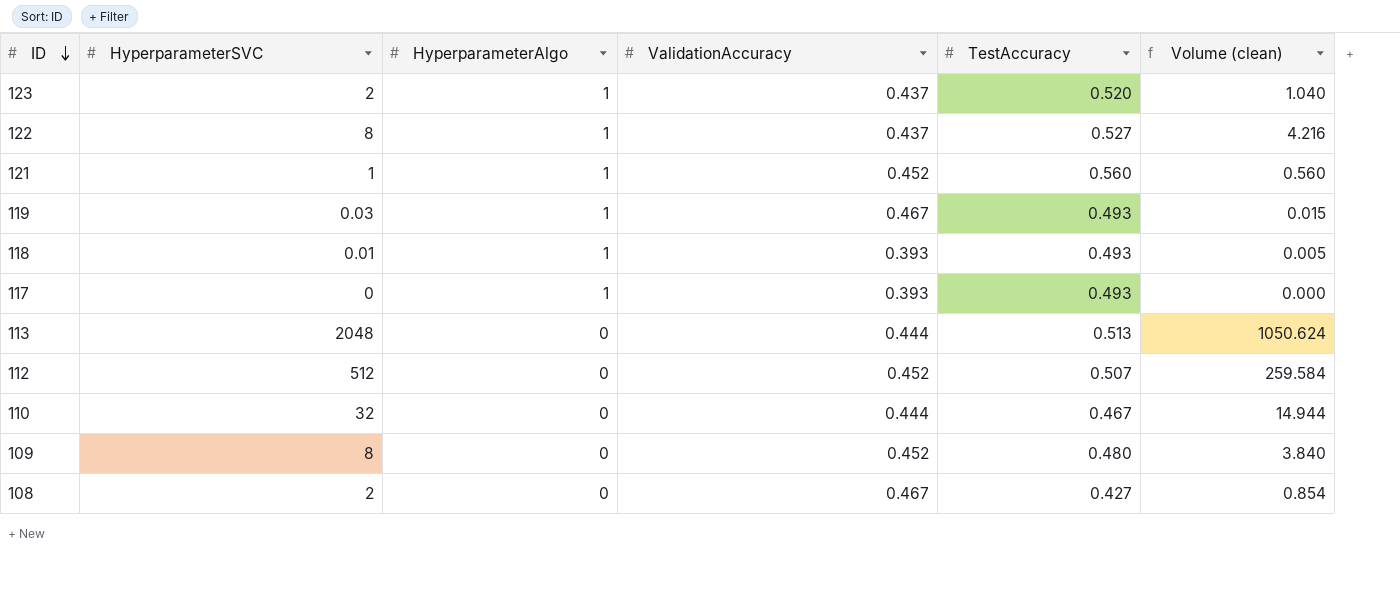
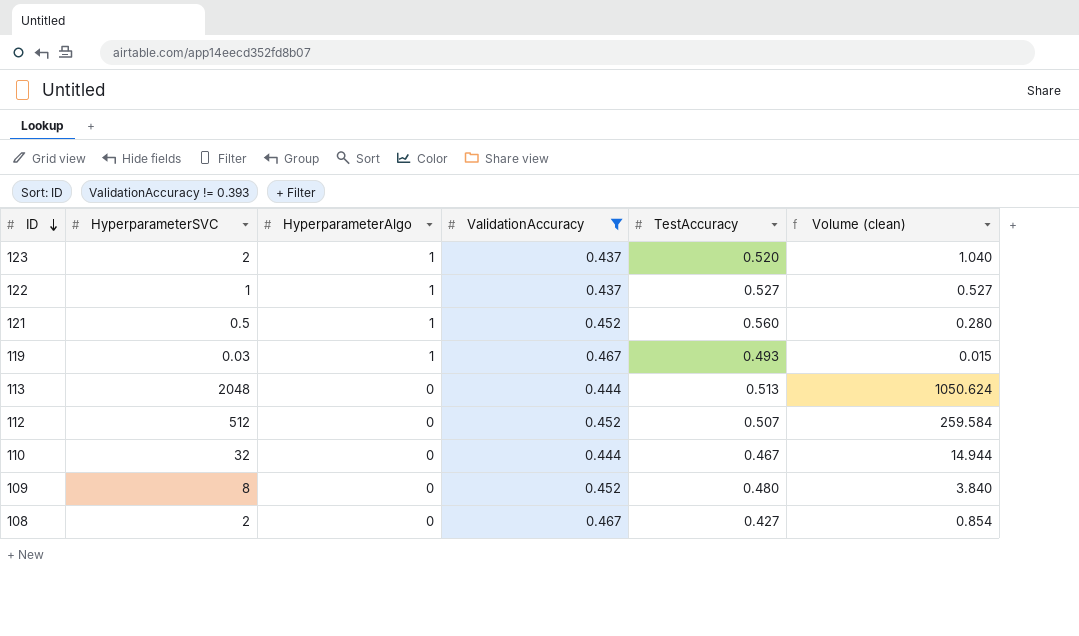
filter: none -> ValidationAccuracy != 0.393
122 | HyperparameterSVC: 8 -> 1
122 | Volume (clean): 4.216 -> 0.527
121 | HyperparameterSVC: 1 -> 0.5
121 | Volume (clean): 0.560 -> 0.280

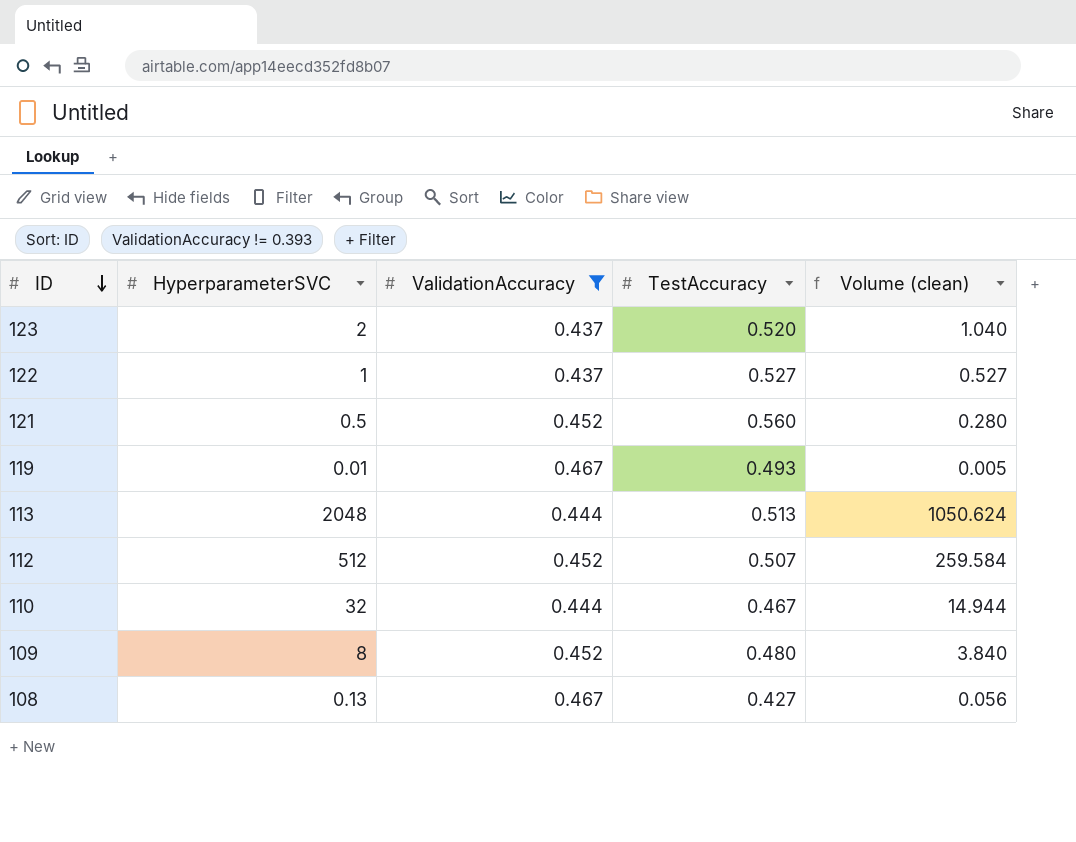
column HyperparameterAlgo | position: 3 -> none
119 | HyperparameterSVC: 0.03 -> 0.01
119 | Volume (clean): 0.015 -> 0.005
108 | HyperparameterSVC: 2 -> 0.13
108 | Volume (clean): 0.854 -> 0.056

